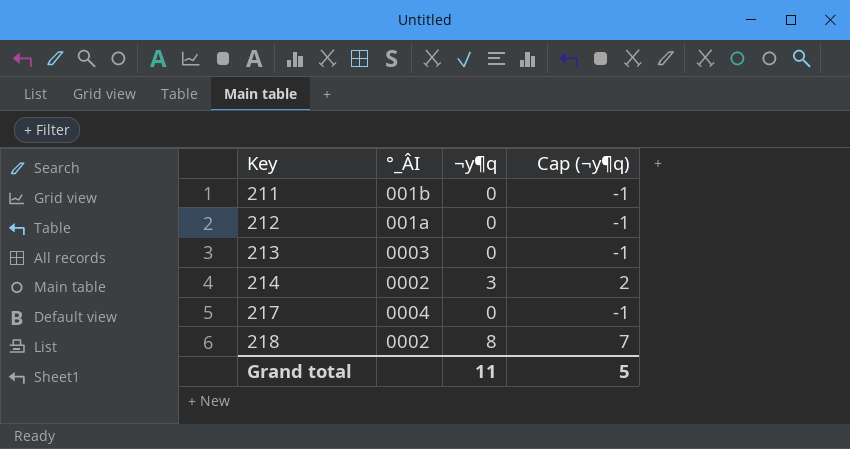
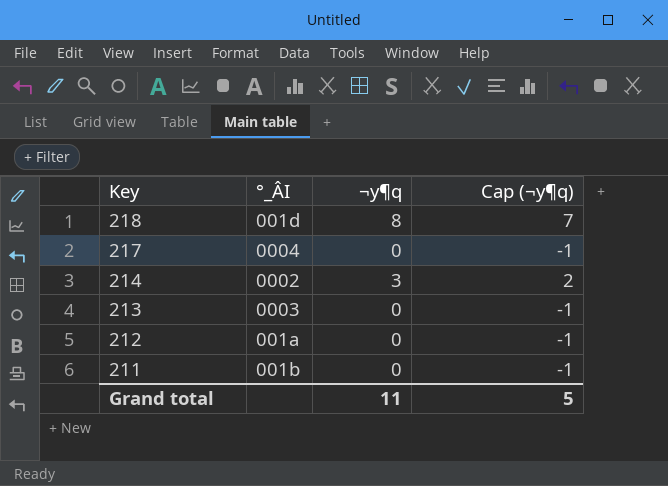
row order: Key ascending -> Key descending
218 | °_ÂI: 0002 -> 001d

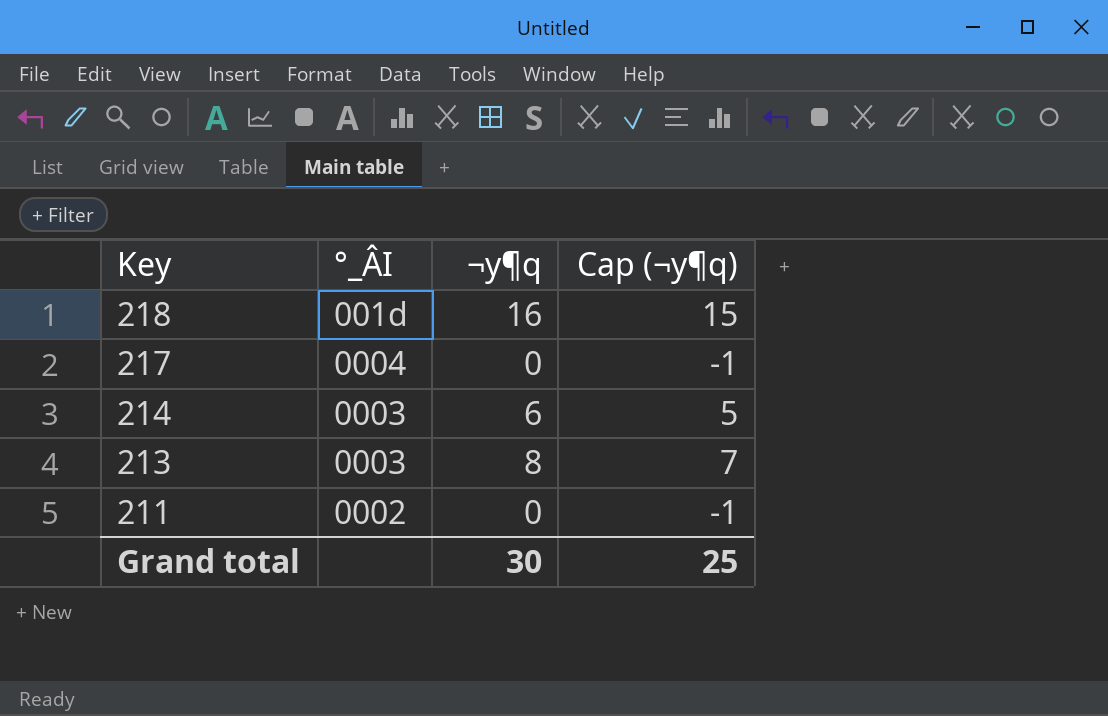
row 212: 001a | 0 | -1 -> none
218 | ¬y¶q: 8 -> 16
218 | Cap (¬y¶q): 7 -> 15
214 | °_ÂI: 0002 -> 0003
214 | ¬y¶q: 3 -> 6
214 | Cap (¬y¶q): 2 -> 5
213 | ¬y¶q: 0 -> 8
213 | Cap (¬y¶q): -1 -> 7
211 | °_ÂI: 001b -> 0002
Grand total | ¬y¶q: 11 -> 30
Grand total | Cap (¬y¶q): 5 -> 25

